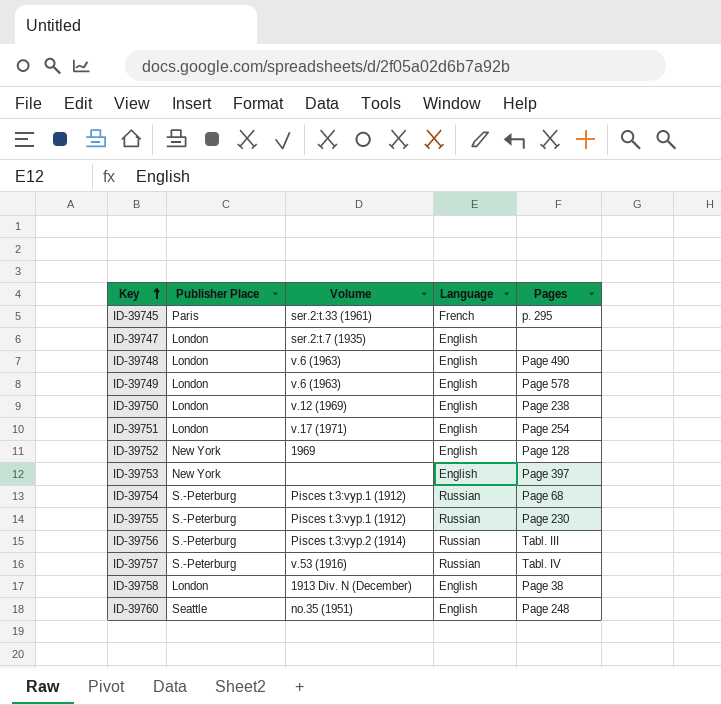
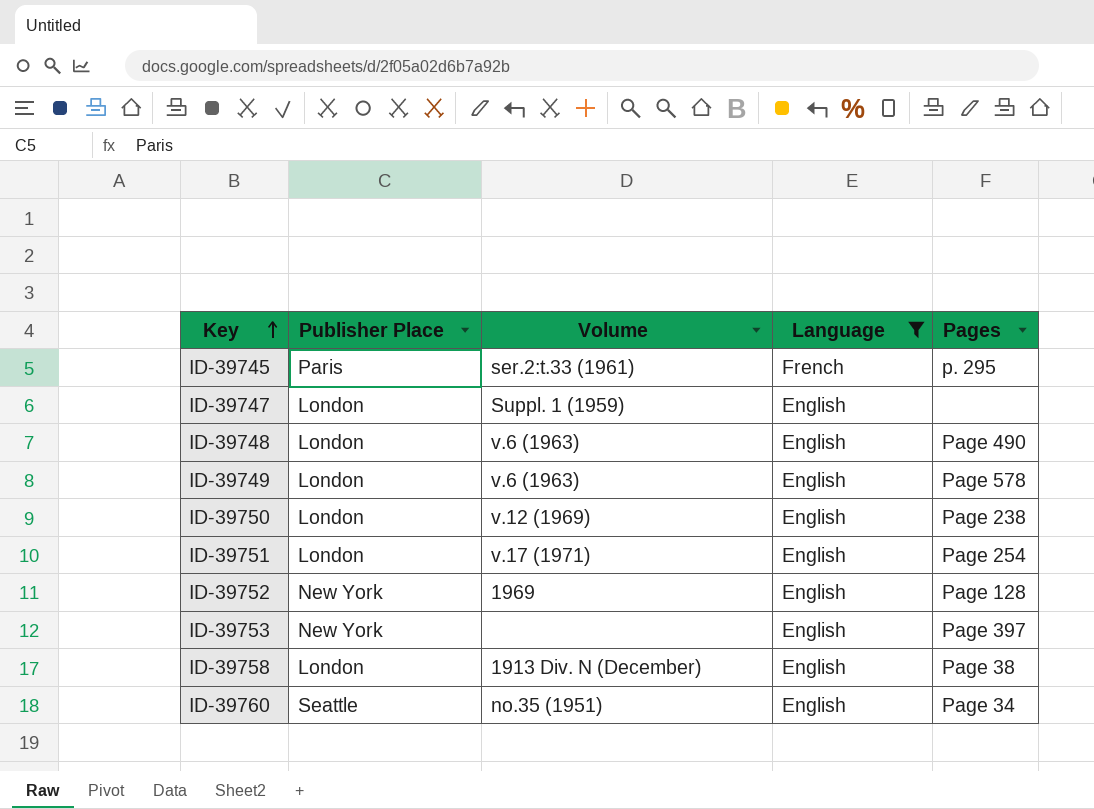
filter: none -> Language != Russian
ID-39747 | Volume: ser.2:t.7 (1935) -> Suppl. 1 (1959)
ID-39760 | Pages: Page 248 -> Page 34

